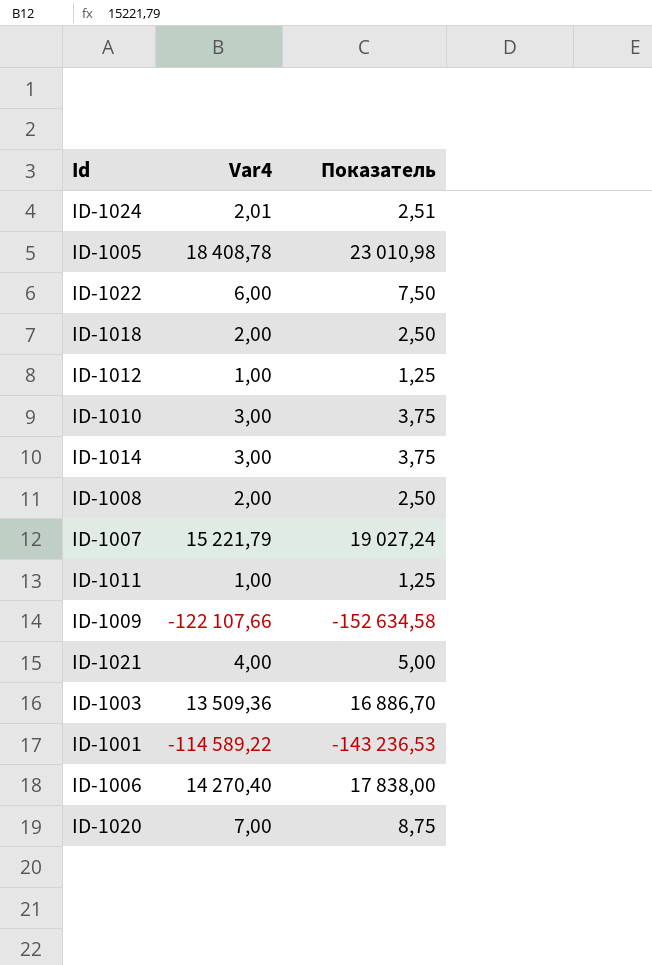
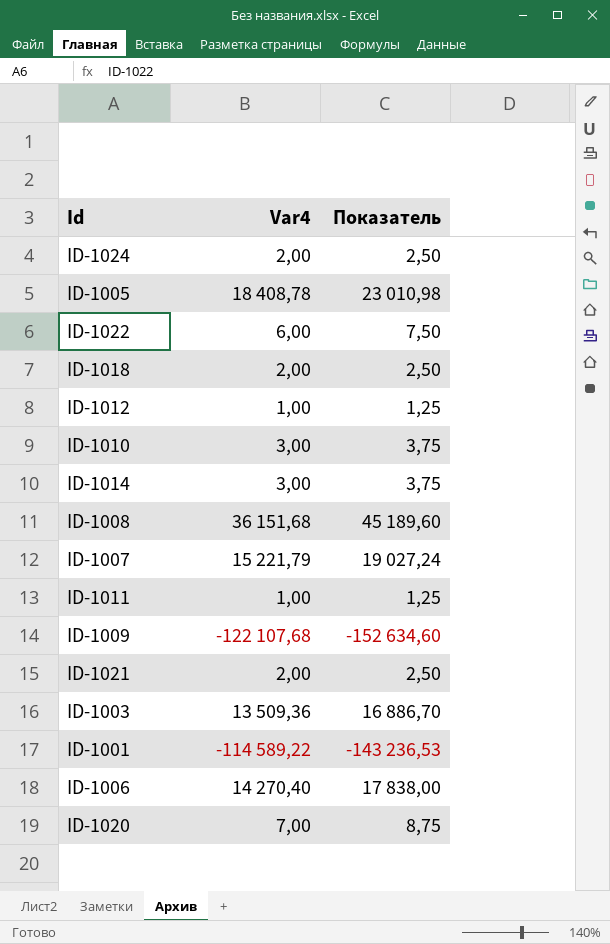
ID-1024 | Var4: 2,01 -> 2,00
ID-1024 | Показатель: 2,51 -> 2,50
ID-1008 | Var4: 2,00 -> 36 151,68
ID-1008 | Показатель: 2,50 -> 45 189,60
ID-1009 | Var4: -122 107,66 -> -122 107,68
ID-1009 | Показатель: -152 634,58 -> -152 634,60
ID-1021 | Var4: 4,00 -> 2,00
ID-1021 | Показатель: 5,00 -> 2,50

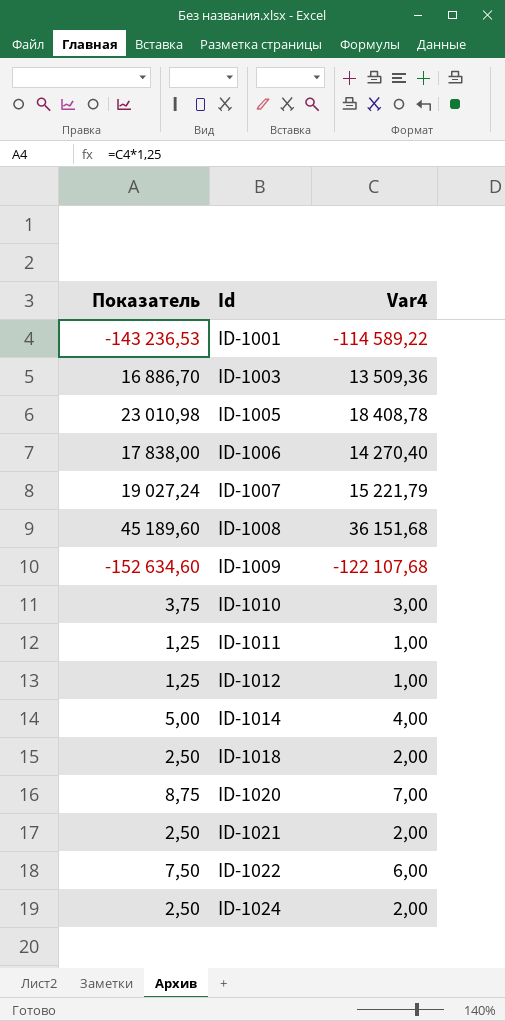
row order: none -> Id ascending
column Показатель | position: 3 -> 1
ID-1014 | Показатель: 3,75 -> 5,00
ID-1014 | Var4: 3,00 -> 4,00

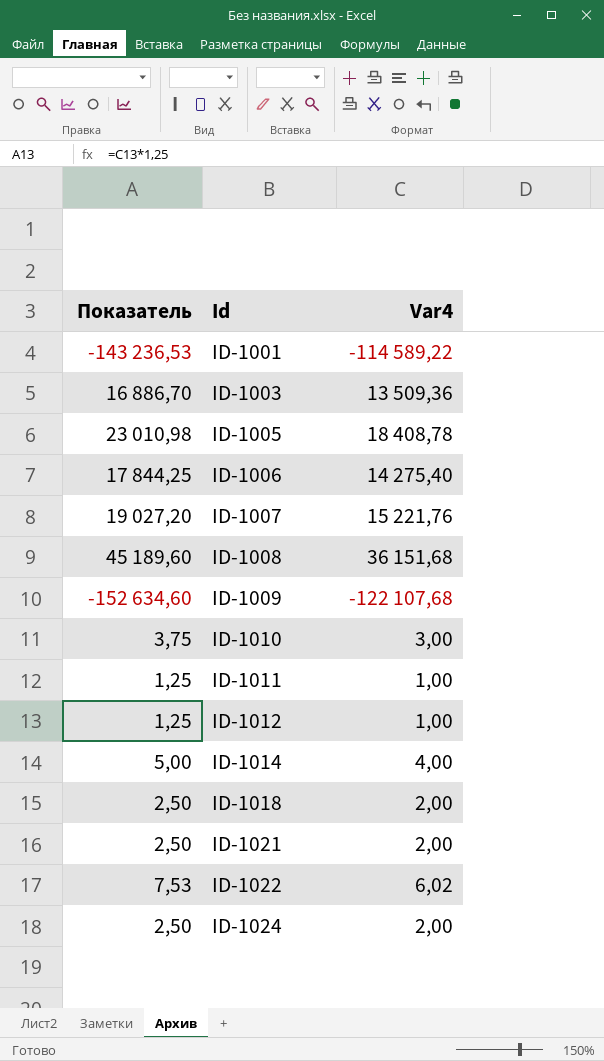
row ID-1020: 8,75 | 7,00 -> none
ID-1006 | Показатель: 17 838,00 -> 17 844,25
ID-1006 | Var4: 14 270,40 -> 14 275,40
ID-1007 | Показатель: 19 027,24 -> 19 027,20
ID-1007 | Var4: 15 221,79 -> 15 221,76
ID-1022 | Показатель: 7,50 -> 7,53
ID-1022 | Var4: 6,00 -> 6,02

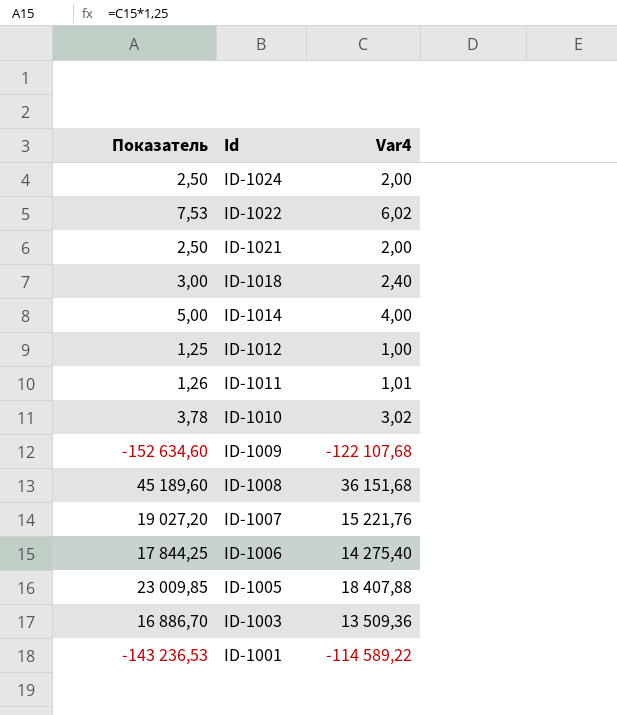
row order: Id ascending -> Id descending
ID-1018 | Показатель: 2,50 -> 3,00
ID-1018 | Var4: 2,00 -> 2,40
ID-1011 | Показатель: 1,25 -> 1,26
ID-1011 | Var4: 1,00 -> 1,01
ID-1010 | Показатель: 3,75 -> 3,78
ID-1010 | Var4: 3,00 -> 3,02
ID-1005 | Показатель: 23 010,98 -> 23 009,85
ID-1005 | Var4: 18 408,78 -> 18 407,88

